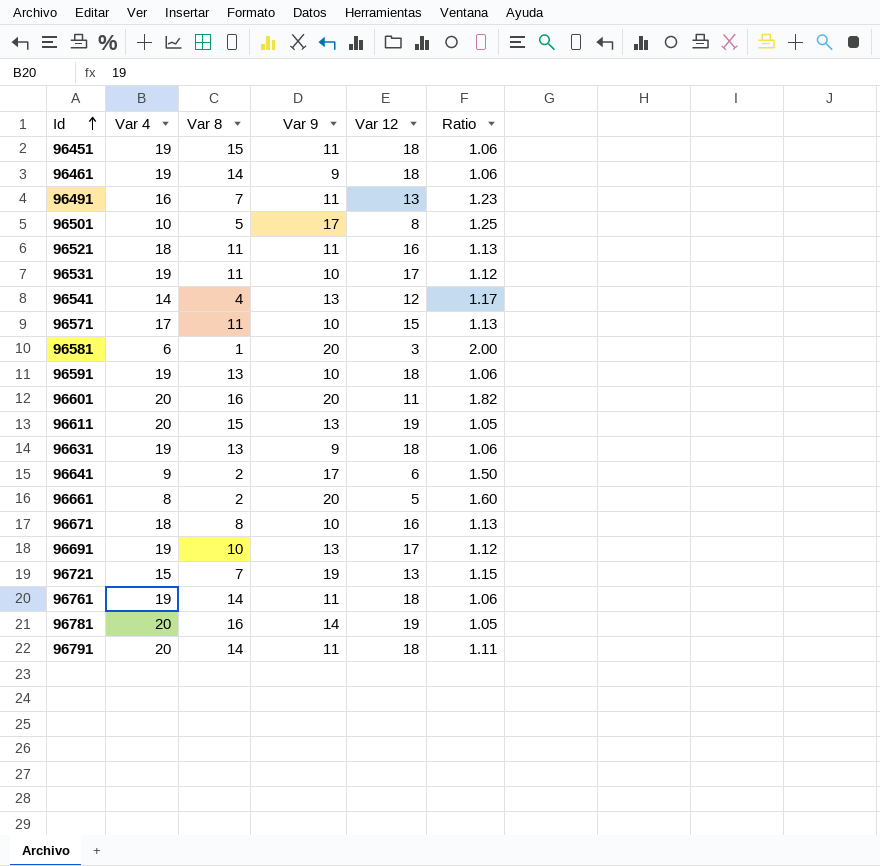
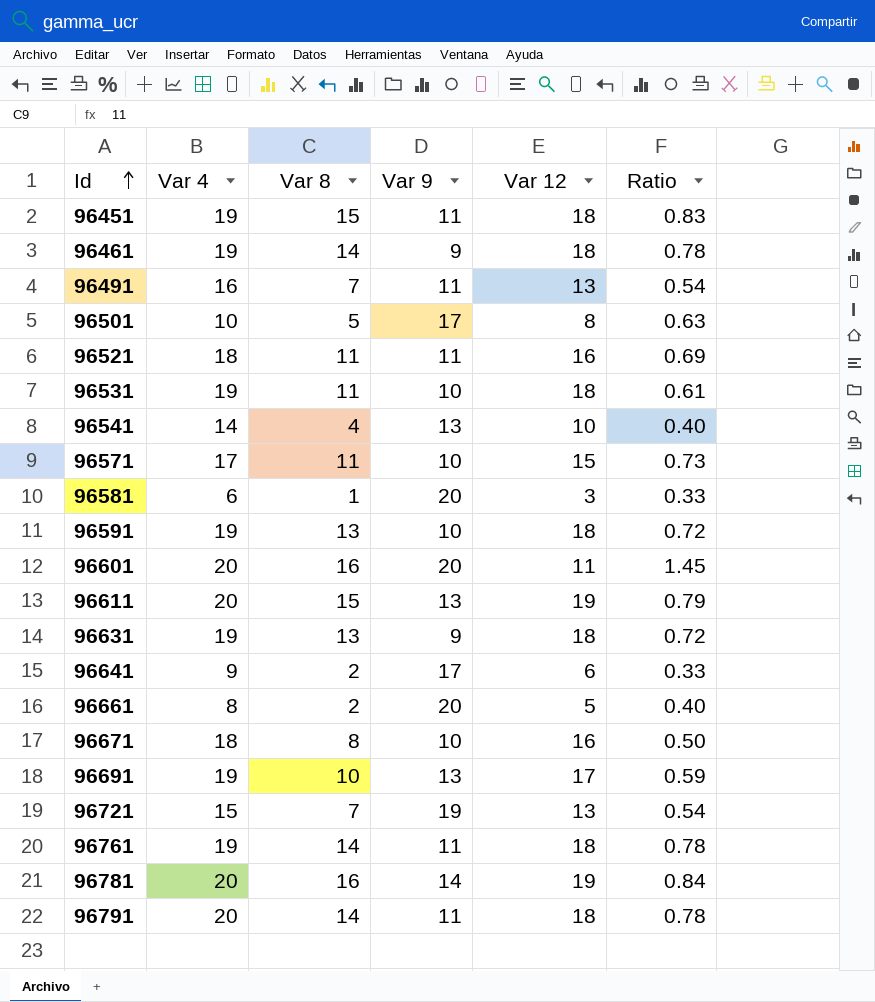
column Ratio | formula: [Var 4] / [Var 12] -> [Var 8] / [Var 12]
96531 | Var 12: 17 -> 18
96541 | Var 12: 12 -> 10

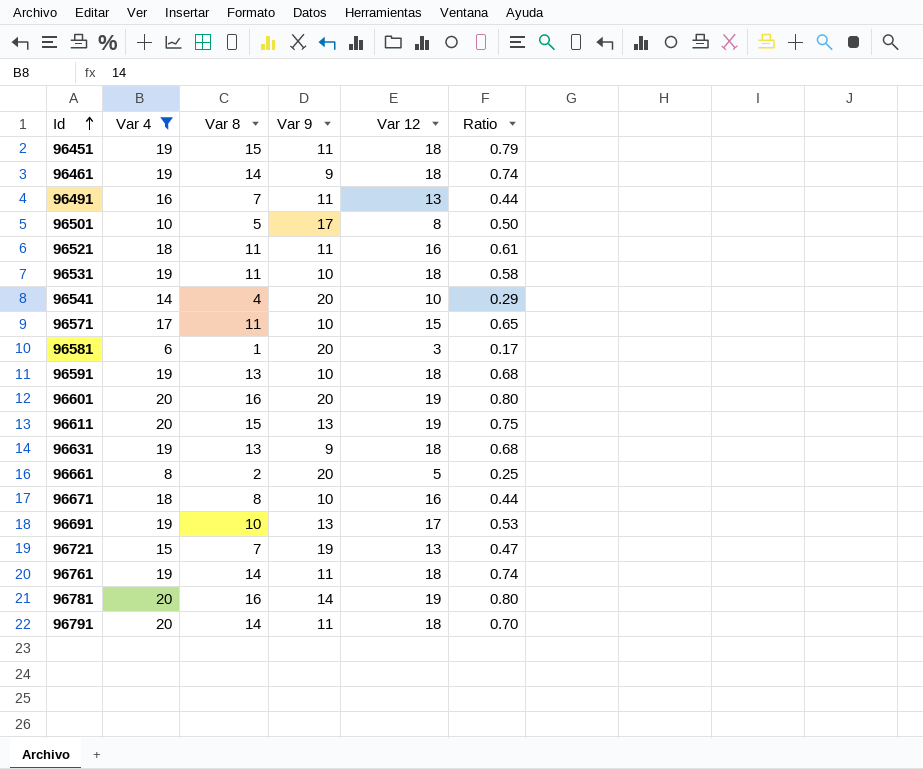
filter: none -> Var 4 != 9
column Ratio | formula: [Var 8] / [Var 12] -> [Var 8] / [Var 4]
96541 | Var 9: 13 -> 20
96601 | Var 12: 11 -> 19

